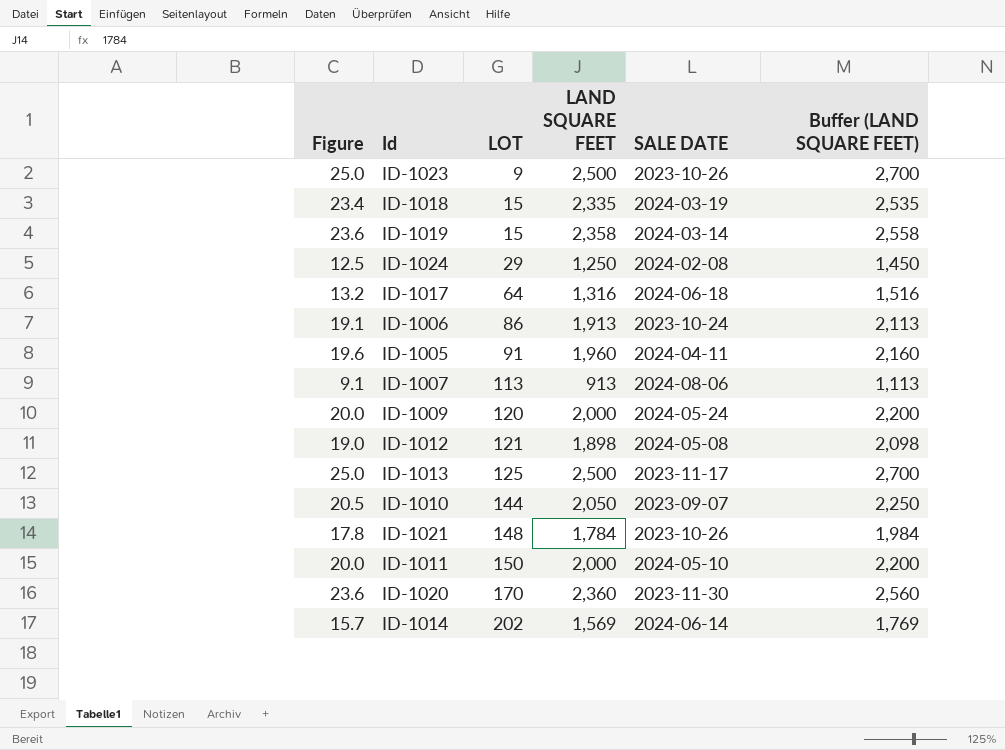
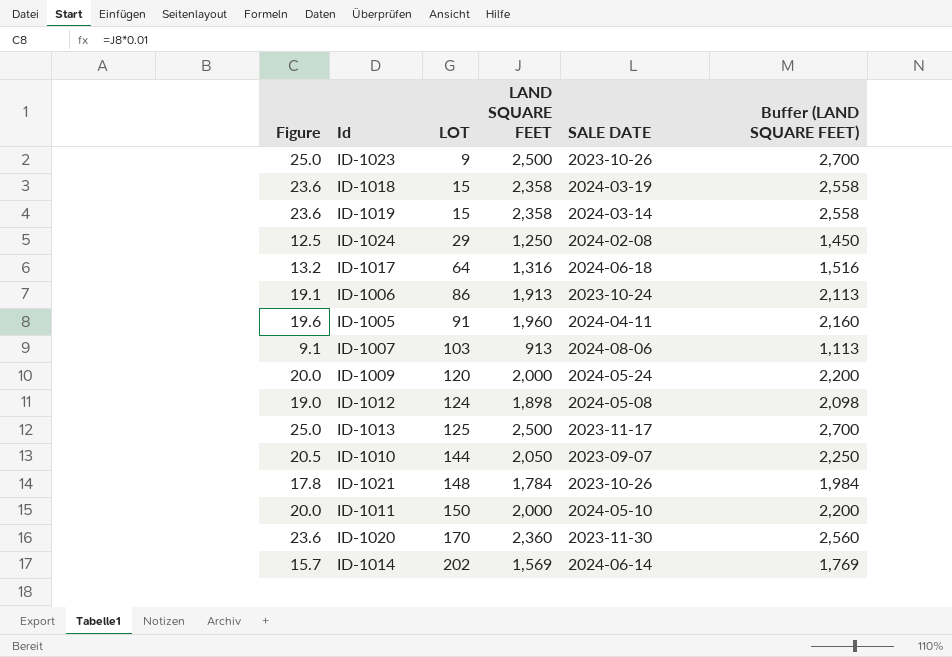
ID-1018 | Figure: 23.4 -> 23.6
ID-1018 | LAND SQUARE FEET: 2,335 -> 2,358
ID-1018 | Buffer (LAND SQUARE FEET): 2,535 -> 2,558
ID-1007 | LOT: 113 -> 103
ID-1012 | LOT: 121 -> 124

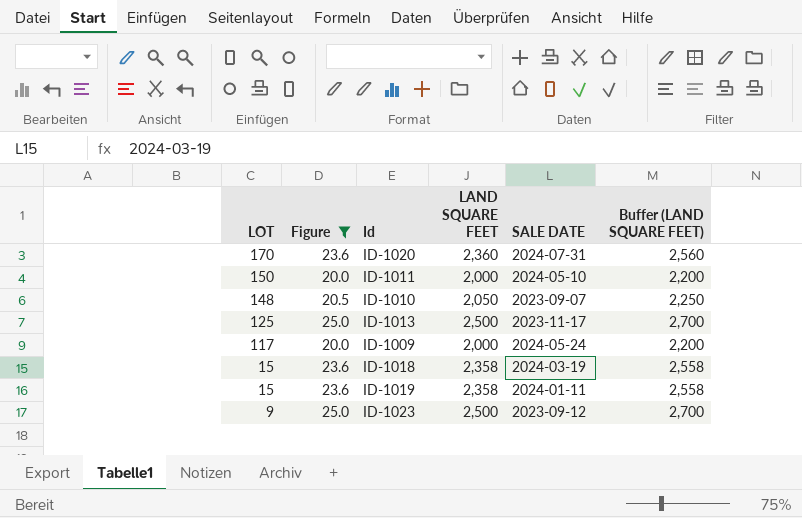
filter: none -> Figure >= 20.0
row order: LOT ascending -> LOT descending
column LOT | position: 3 -> 1
ID-1020 | SALE DATE: 2023-11-30 -> 2024-07-31
ID-1010 | LOT: 144 -> 148
ID-1009 | LOT: 120 -> 117
ID-1019 | SALE DATE: 2024-03-14 -> 2024-01-11
ID-1023 | SALE DATE: 2023-10-26 -> 2023-09-12

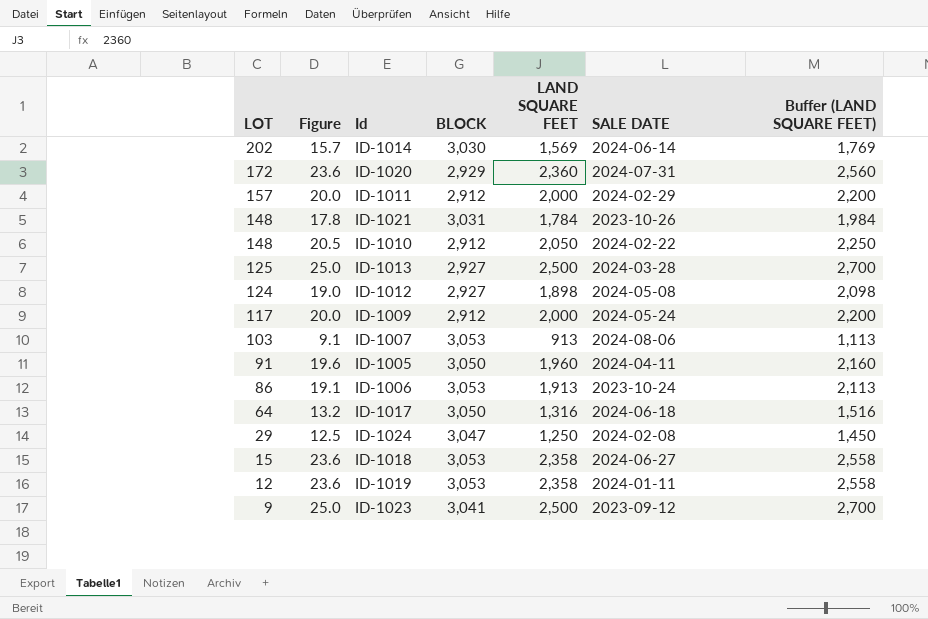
filter: Figure >= 20.0 -> none
column BLOCK | position: none -> 4
ID-1020 | LOT: 170 -> 172
ID-1011 | LOT: 150 -> 157
ID-1011 | SALE DATE: 2024-05-10 -> 2024-02-29
ID-1010 | SALE DATE: 2023-09-07 -> 2024-02-22
ID-1013 | SALE DATE: 2023-11-17 -> 2024-03-28
ID-1018 | SALE DATE: 2024-03-19 -> 2024-06-27
ID-1019 | LOT: 15 -> 12

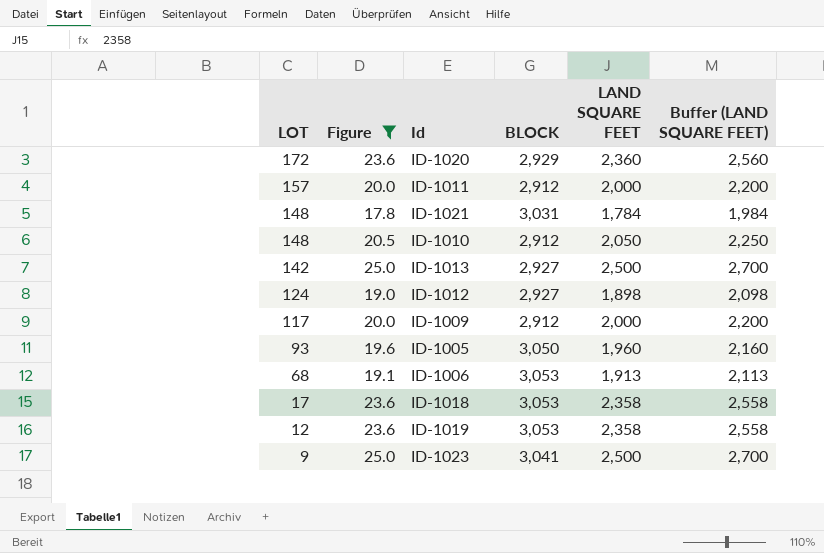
filter: none -> Figure >= 17.8
column SALE DATE | position: 6 -> none
ID-1013 | LOT: 125 -> 142
ID-1005 | LOT: 91 -> 93
ID-1006 | LOT: 86 -> 68
ID-1018 | LOT: 15 -> 17

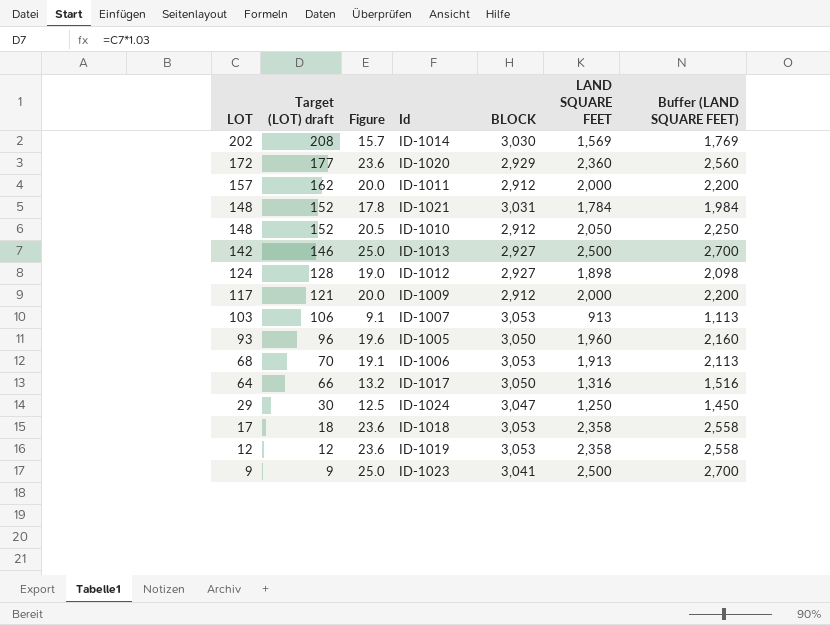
filter: Figure >= 17.8 -> none
column Target (LOT) draft | formula: none -> [LOT] * 1.03

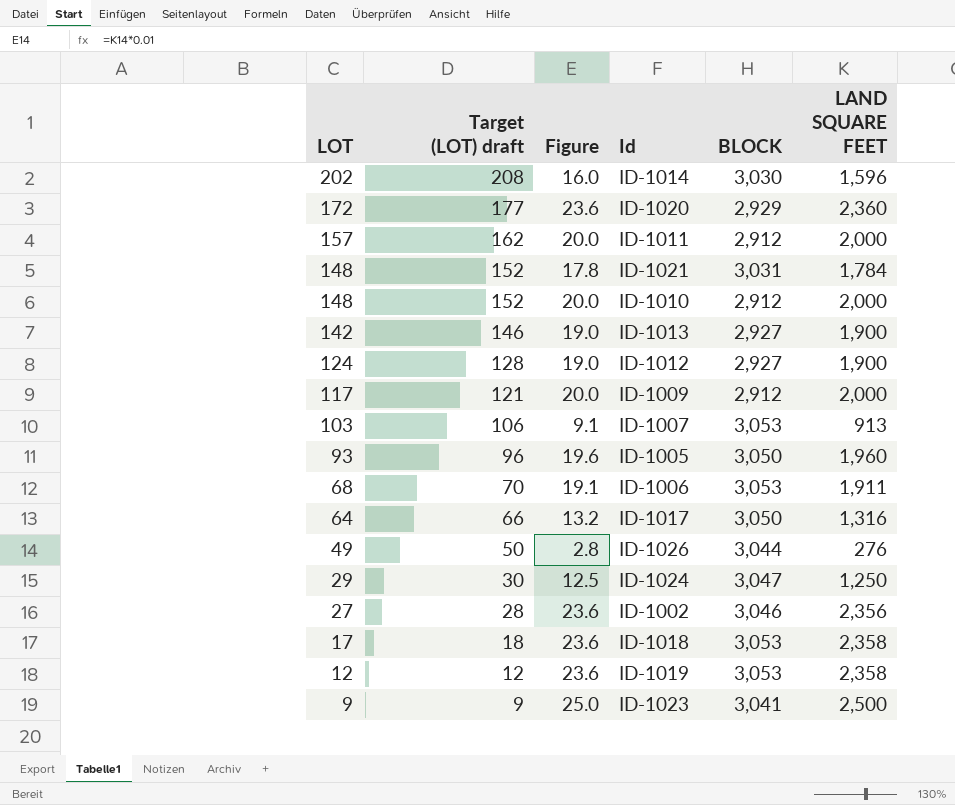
column Buffer (LAND SQUARE FEET) | formula: [LAND SQUARE FEET] + 200 -> none
ID-1014 | Figure: 15.7 -> 16.0
ID-1014 | LAND SQUARE FEET: 1,569 -> 1,596
ID-1010 | Figure: 20.5 -> 20.0
ID-1010 | LAND SQUARE FEET: 2,050 -> 2,000
ID-1013 | Figure: 25.0 -> 19.0
ID-1013 | LAND SQUARE FEET: 2,500 -> 1,900
ID-1012 | LAND SQUARE FEET: 1,898 -> 1,900
ID-1006 | LAND SQUARE FEET: 1,913 -> 1,911
row ID-1026: none -> 49 | 50 | 2.8 | 3,044 | 276
row ID-1002: none -> 27 | 28 | 23.6 | 3,046 | 2,356

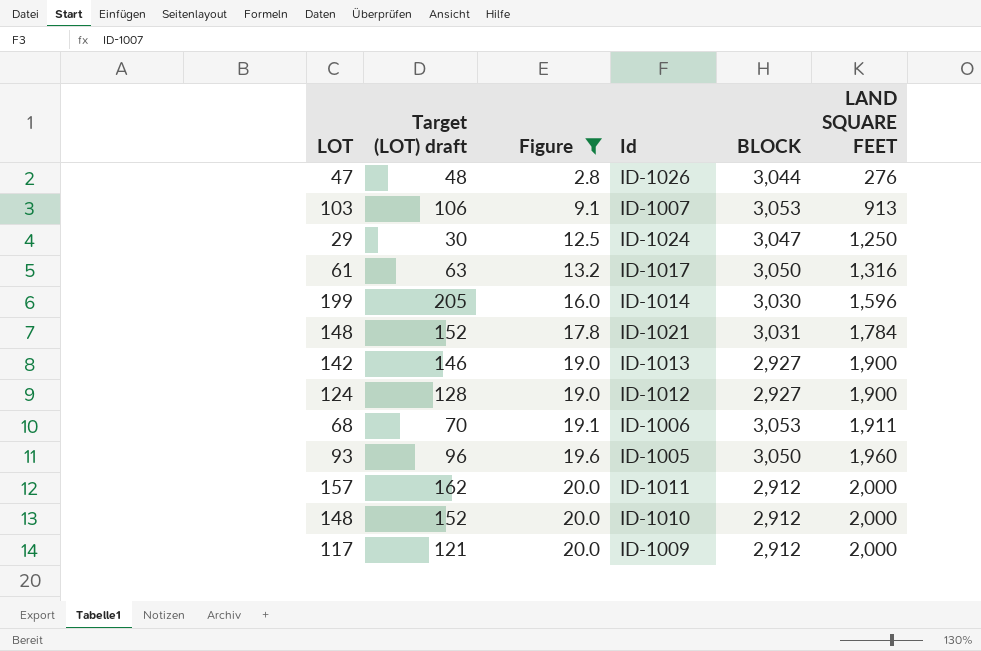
filter: none -> Figure <= 20.0
row order: LOT descending -> Figure ascending
ID-1026 | LOT: 49 -> 47
ID-1026 | Target (LOT) draft: 50 -> 48
ID-1017 | LOT: 64 -> 61
ID-1017 | Target (LOT) draft: 66 -> 63
ID-1014 | LOT: 202 -> 199
ID-1014 | Target (LOT) draft: 208 -> 205

